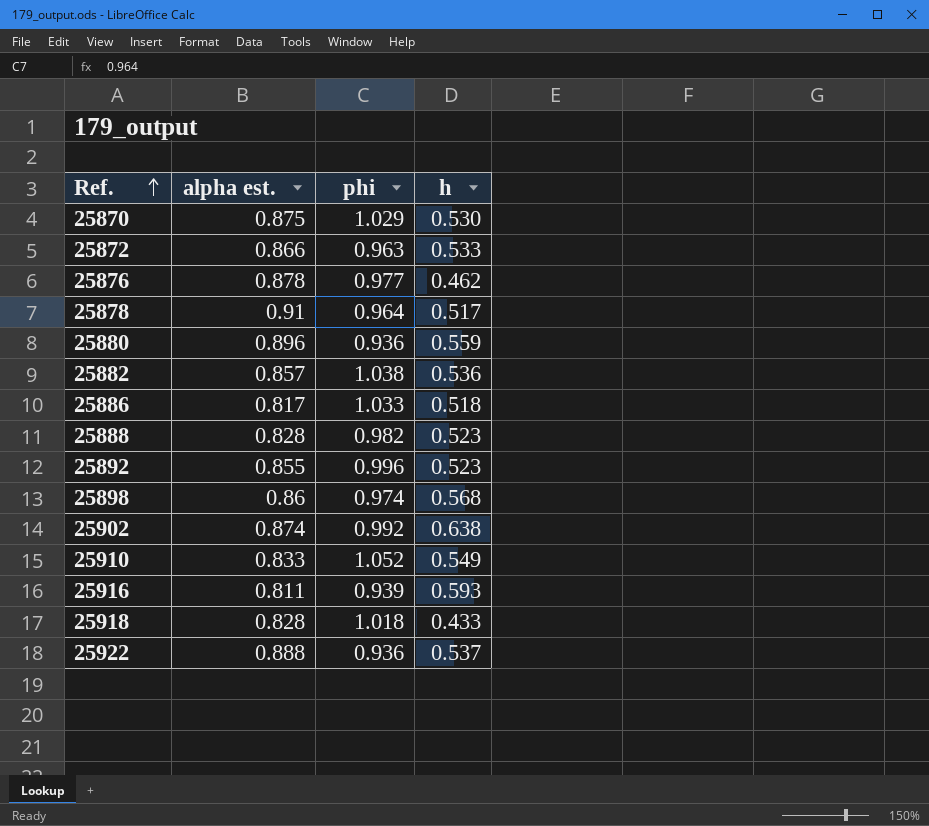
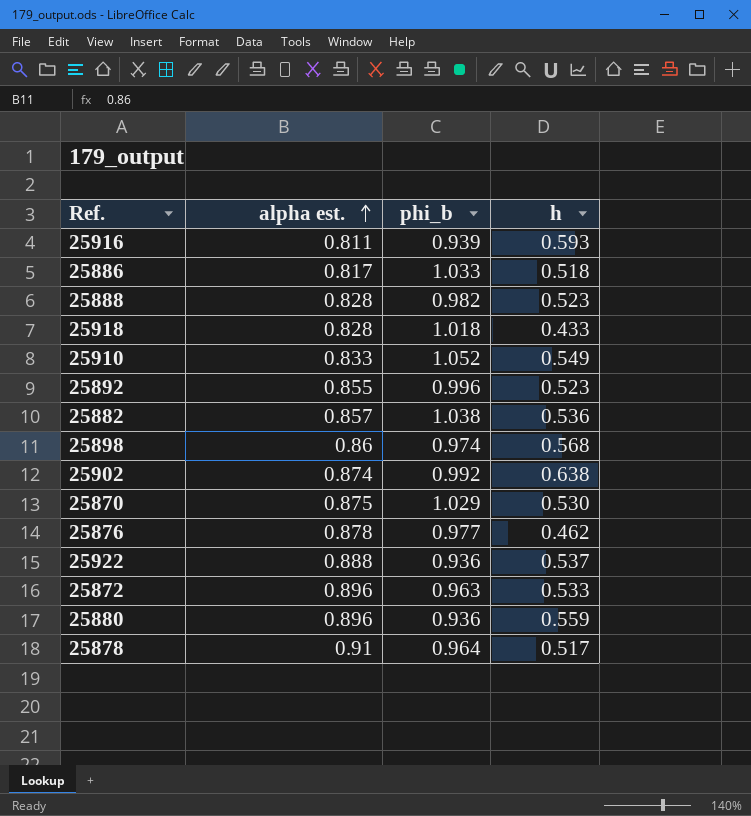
row order: Ref. ascending -> alpha est. ascending
column name: phi -> phi_b
25872 | alpha est.: 0.866 -> 0.896

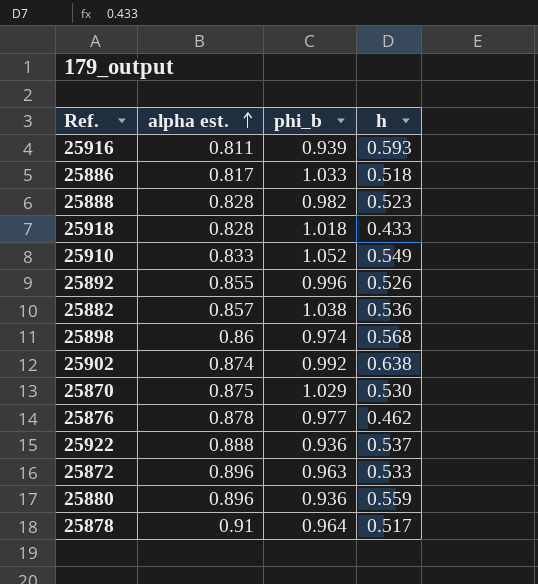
25892 | h: 0.523 -> 0.526

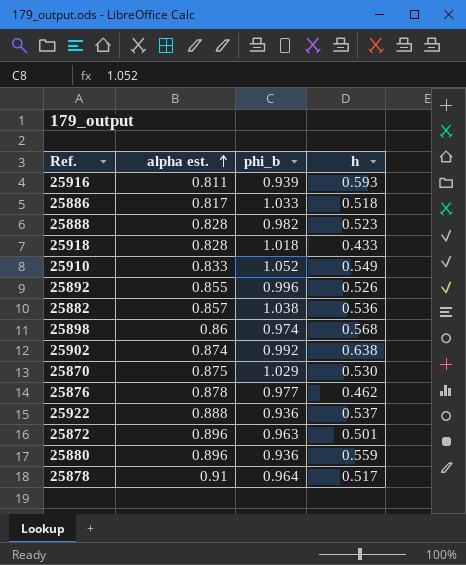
25872 | h: 0.533 -> 0.501

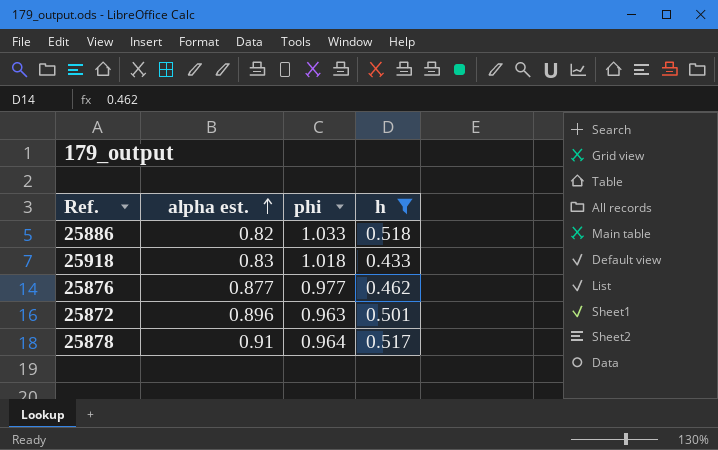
filter: none -> h <= 0.518
column name: phi_b -> phi
25886 | alpha est.: 0.817 -> 0.82
25918 | alpha est.: 0.828 -> 0.83
25876 | alpha est.: 0.878 -> 0.877

